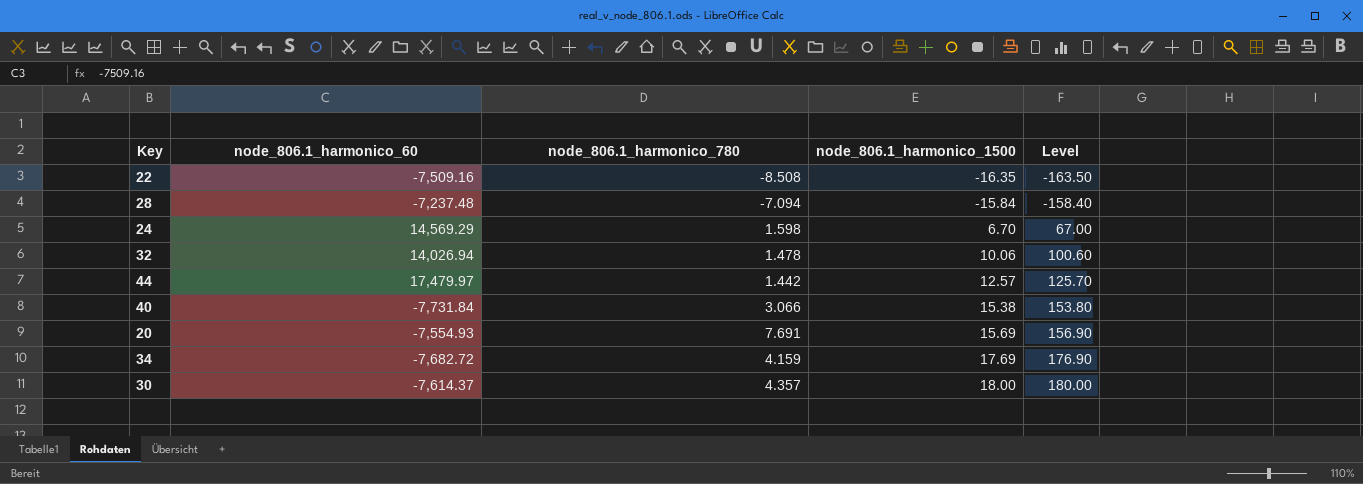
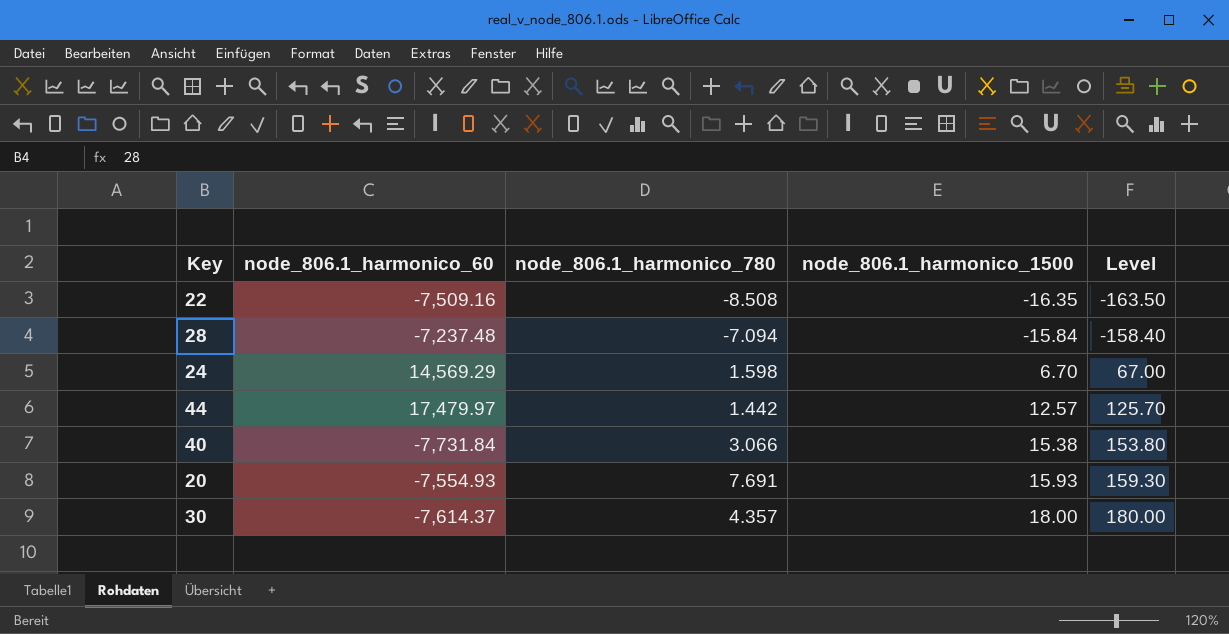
row 32: 14,026.94 | 1.478 | 10.06 | 100.60 -> none
row 34: -7,682.72 | 4.159 | 17.69 | 176.90 -> none
20 | node_806.1_harmonico_1500: 15.69 -> 15.93
20 | Level: 156.90 -> 159.30

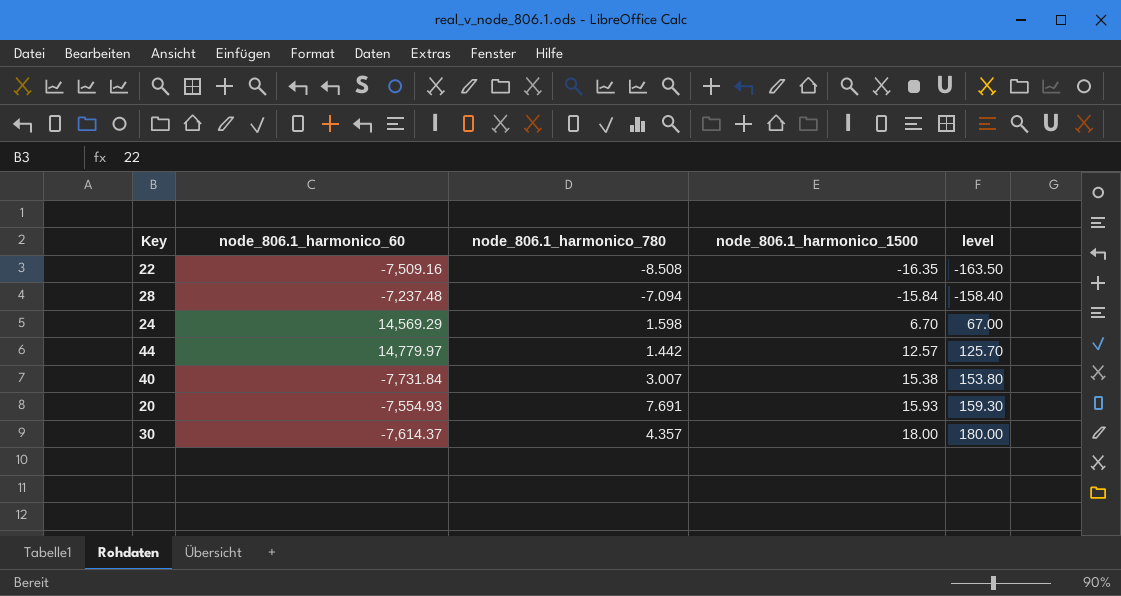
column name: Level -> level
44 | node_806.1_harmonico_60: 17,479.97 -> 14,779.97
40 | node_806.1_harmonico_780: 3.066 -> 3.007

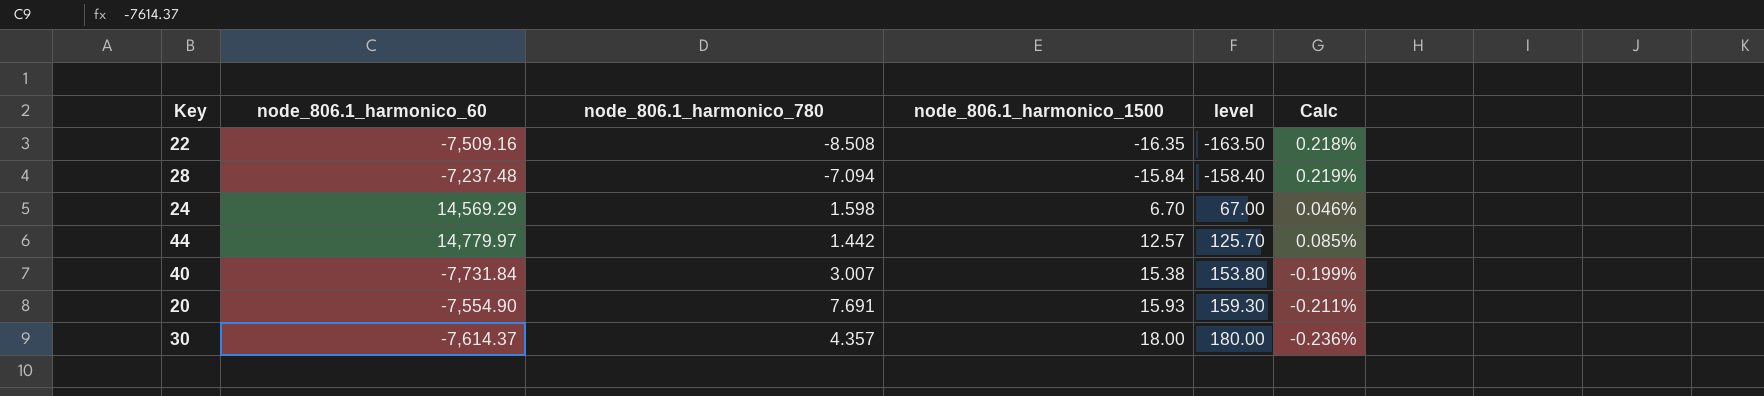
column Calc | formula: none -> [node_806.1_harmonico_1500] / [node_806.1_harmonico_60]
20 | node_806.1_harmonico_60: -7,554.93 -> -7,554.90

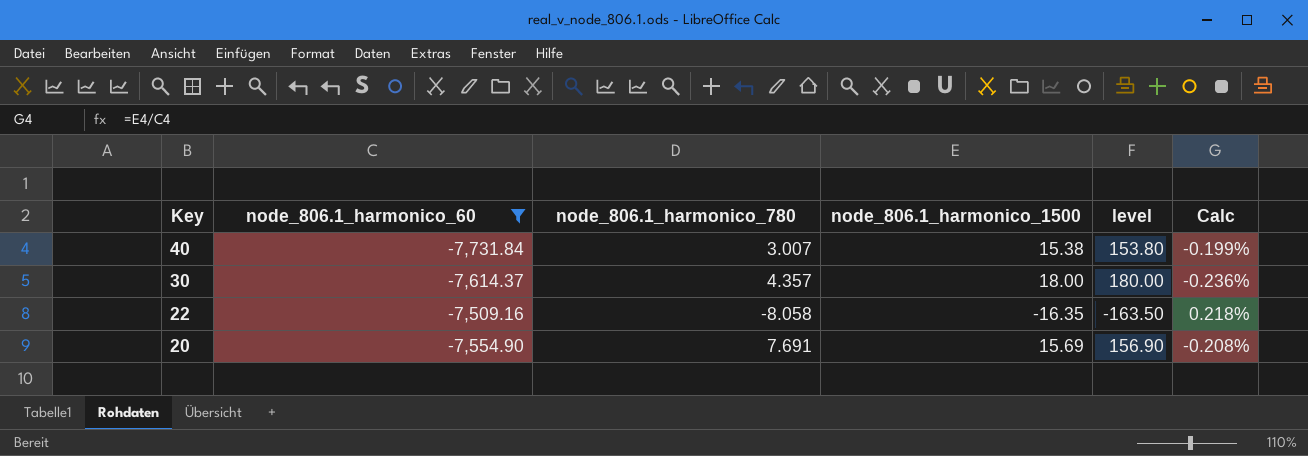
filter: none -> node_806.1_harmonico_60 <= -7,509.16
row order: node_806.1_harmonico_1500 ascending -> Key descending
22 | node_806.1_harmonico_780: -8.508 -> -8.058
20 | node_806.1_harmonico_1500: 15.93 -> 15.69
20 | level: 159.30 -> 156.90
20 | Calc: -0.211% -> -0.208%

